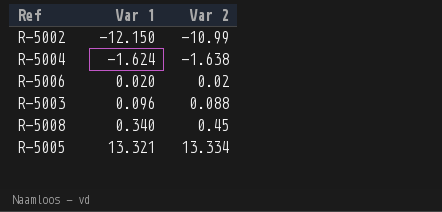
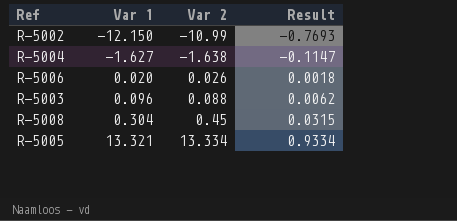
column Result | formula: none -> [Var 2] * 0.07
R-5004 | Var 1: -1.624 -> -1.627
R-5006 | Var 2: 0.02 -> 0.026
R-5008 | Var 1: 0.340 -> 0.304

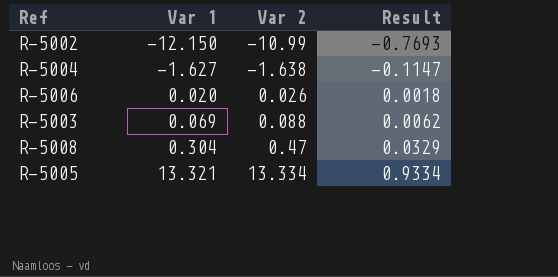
R-5003 | Var 1: 0.096 -> 0.069
R-5008 | Var 2: 0.45 -> 0.47
R-5008 | Result: 0.0315 -> 0.0329

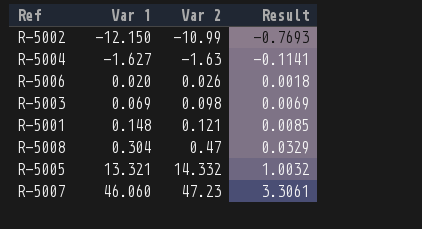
R-5004 | Var 2: -1.638 -> -1.63
R-5004 | Result: -0.1147 -> -0.1141
R-5003 | Var 2: 0.088 -> 0.098
R-5003 | Result: 0.0062 -> 0.0069
row R-5001: none -> 0.148 | 0.121 | 0.0085
R-5005 | Var 2: 13.334 -> 14.332
R-5005 | Result: 0.9334 -> 1.0032
row R-5007: none -> 46.060 | 47.23 | 3.3061

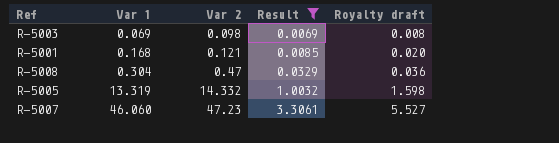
filter: none -> Result >= 0.0069
column Royalty draft | formula: none -> [Var 1] * 0.12
R-5001 | Var 1: 0.148 -> 0.168
R-5005 | Var 1: 13.321 -> 13.319

